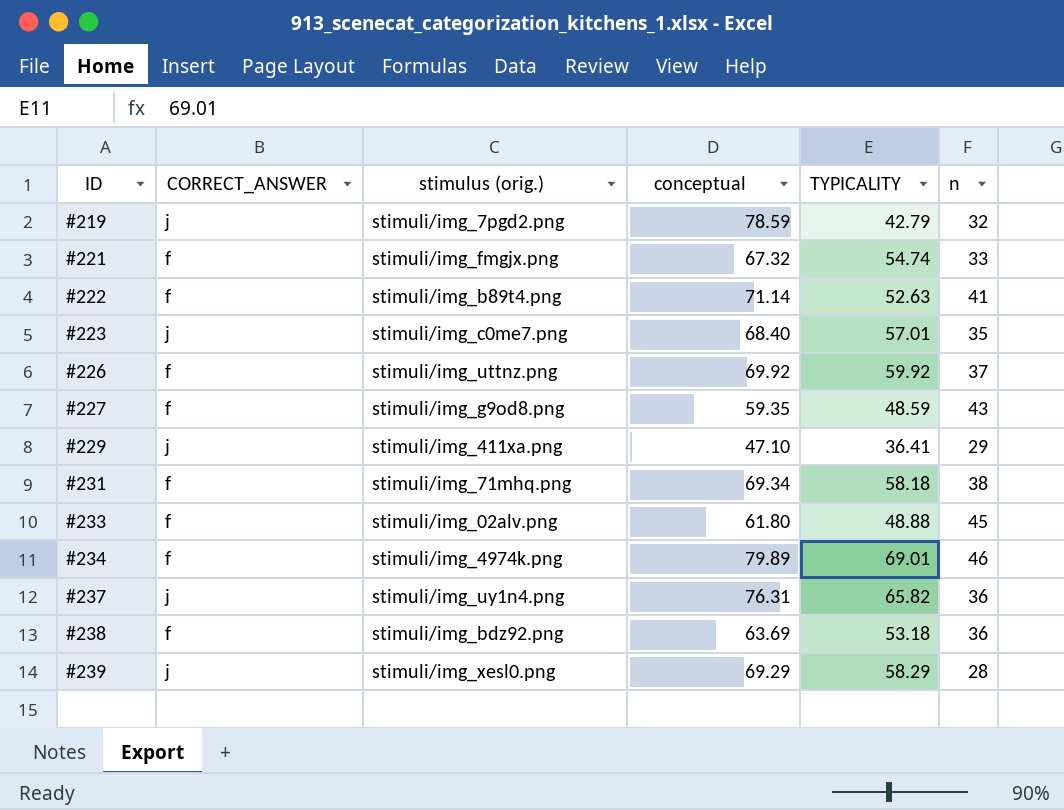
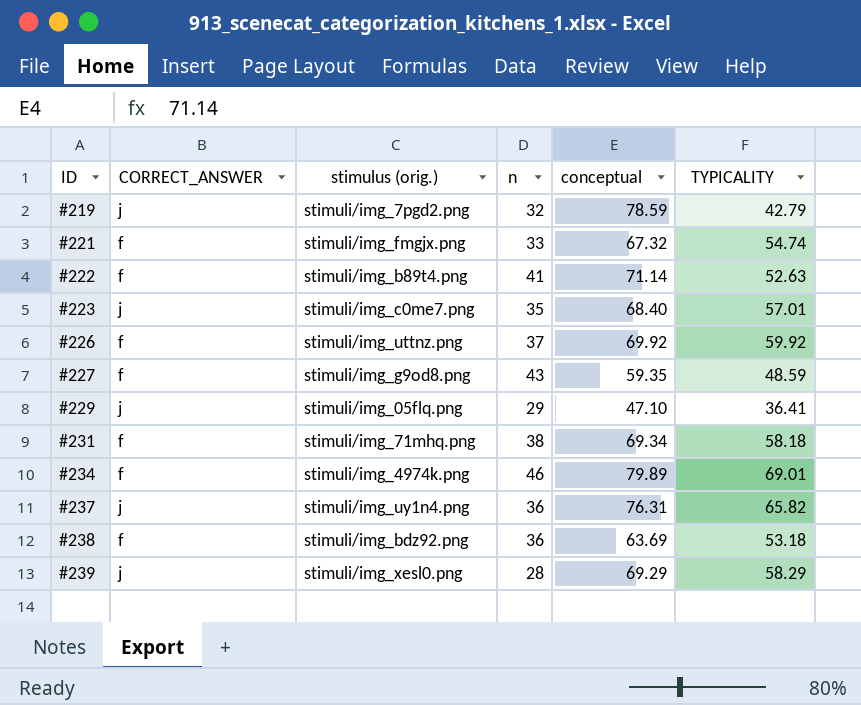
column n | position: 6 -> 4
row #233: f | stimuli/img_02alv.png | 61.80 | 48.88 | 45 -> none
#229 | stimulus (orig.): stimuli/img_411xa.png -> stimuli/img_05flq.png

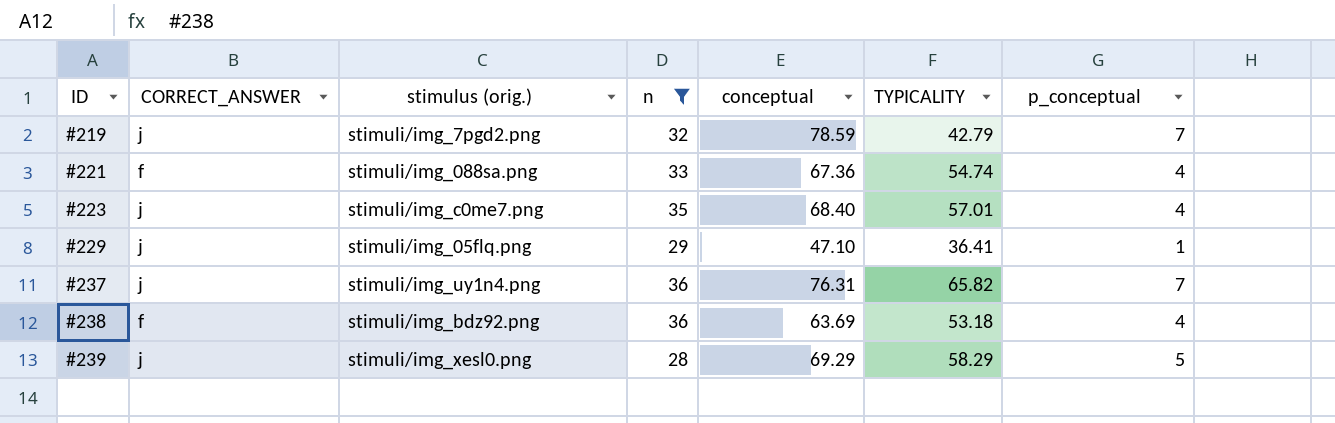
filter: none -> n <= 36
column p_conceptual | position: none -> 7
#221 | stimulus (orig.): stimuli/img_fmgjx.png -> stimuli/img_088sa.png
#221 | conceptual: 67.32 -> 67.36

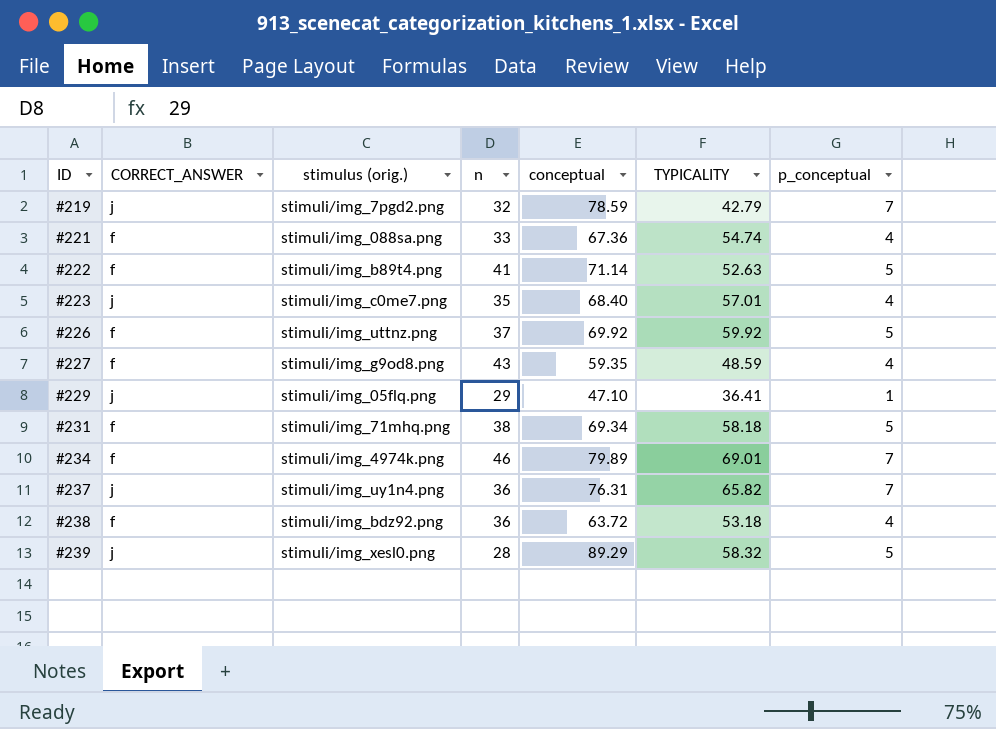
filter: n <= 36 -> none
#238 | conceptual: 63.69 -> 63.72
#239 | conceptual: 69.29 -> 89.29
#239 | TYPICALITY: 58.29 -> 58.32

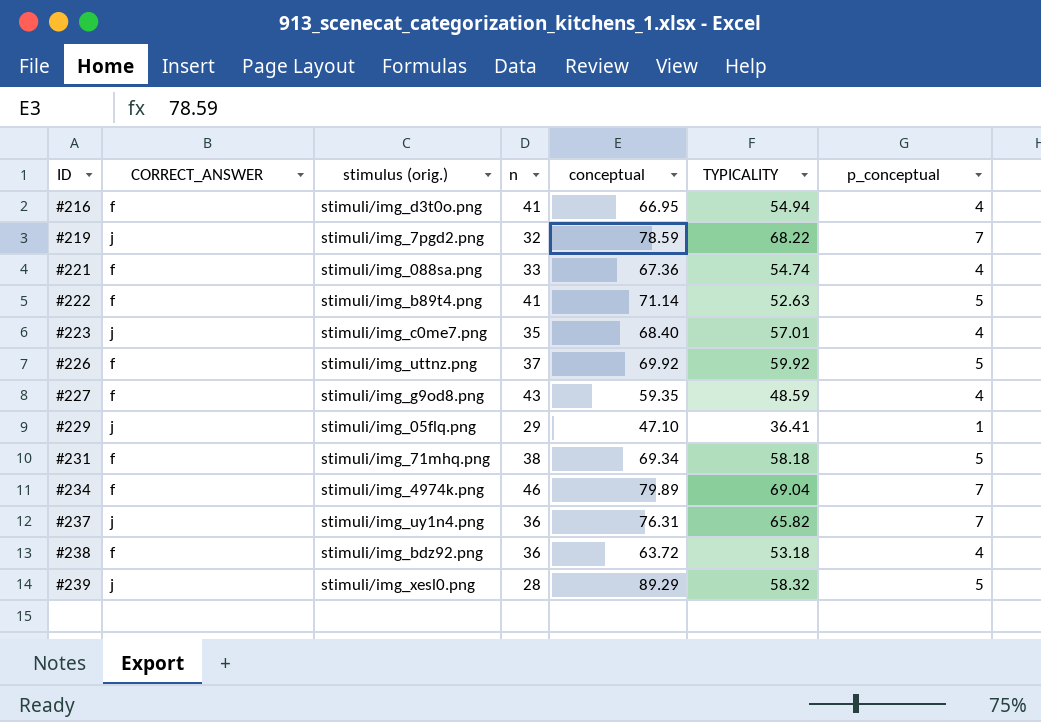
row #216: none -> f | stimuli/img_d3t0o.png | 41 | 66.95 | 54.94 | 4
#219 | TYPICALITY: 42.79 -> 68.22
#234 | TYPICALITY: 69.01 -> 69.04

